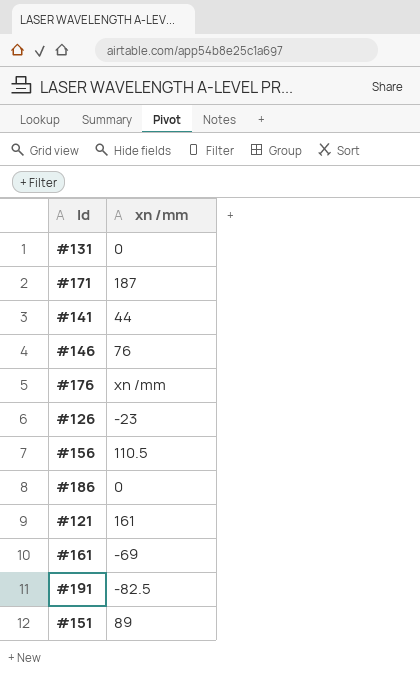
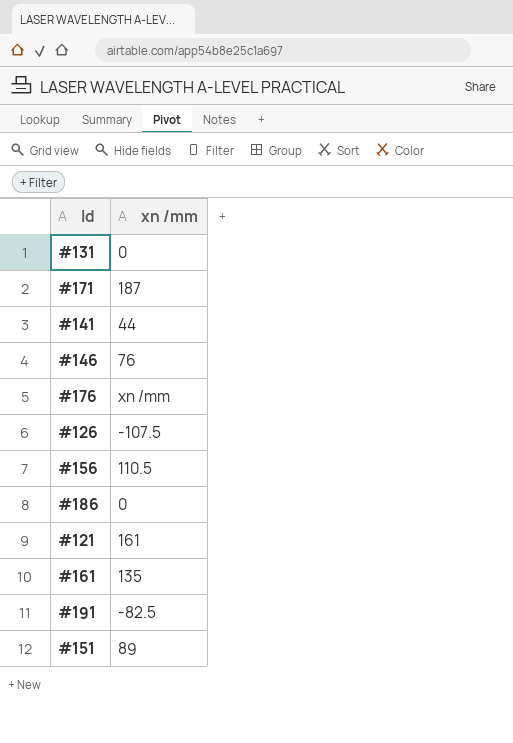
#126 | xn /mm: -23 -> -107.5
#161 | xn /mm: -69 -> 135

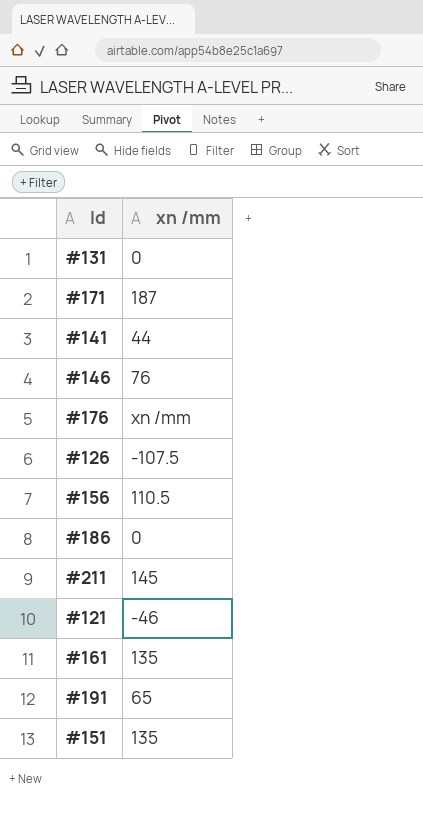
row #211: none -> 145
#121 | xn /mm: 161 -> -46
#191 | xn /mm: -82.5 -> 65
#151 | xn /mm: 89 -> 135

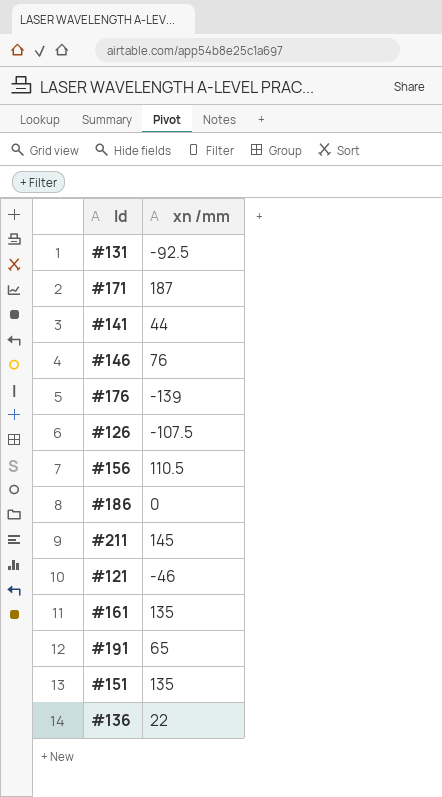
#131 | xn /mm: 0 -> -92.5
#176 | xn /mm: xn /mm -> -139
row #136: none -> 22

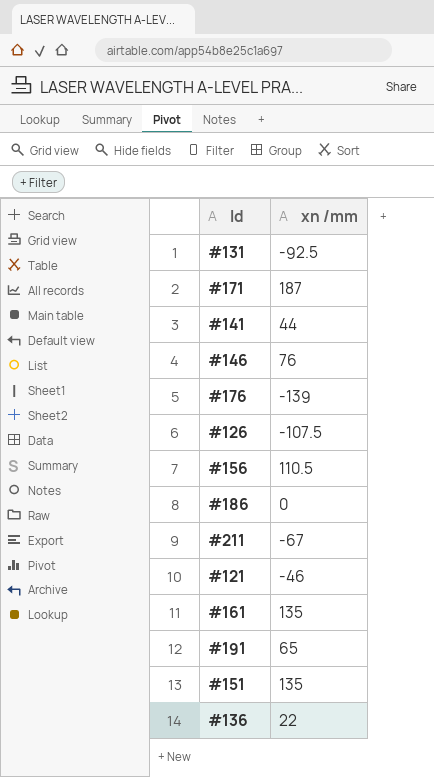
#211 | xn /mm: 145 -> -67

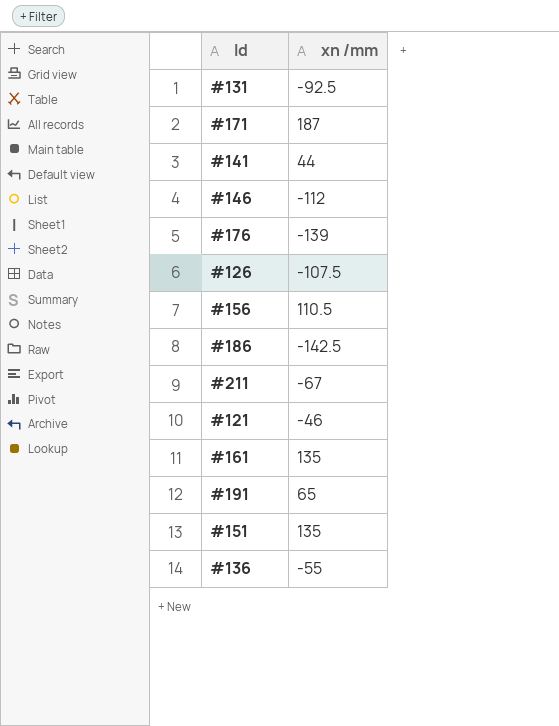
#146 | xn /mm: 76 -> -112
#186 | xn /mm: 0 -> -142.5
#136 | xn /mm: 22 -> -55

